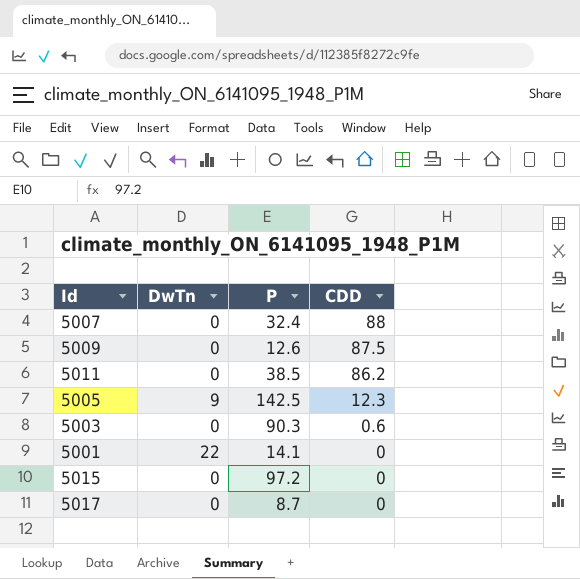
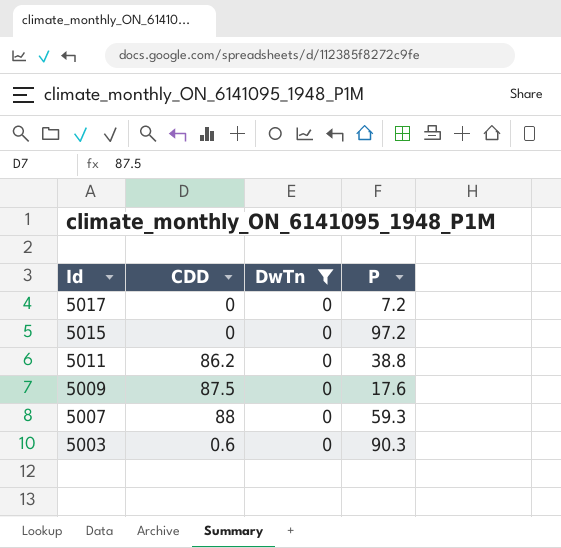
filter: none -> DwTn = 0
row order: CDD descending -> Id descending
column CDD | position: 4 -> 2
5017 | P: 8.7 -> 7.2
5011 | P: 38.5 -> 38.8
5009 | P: 12.6 -> 17.6
5007 | P: 32.4 -> 59.3

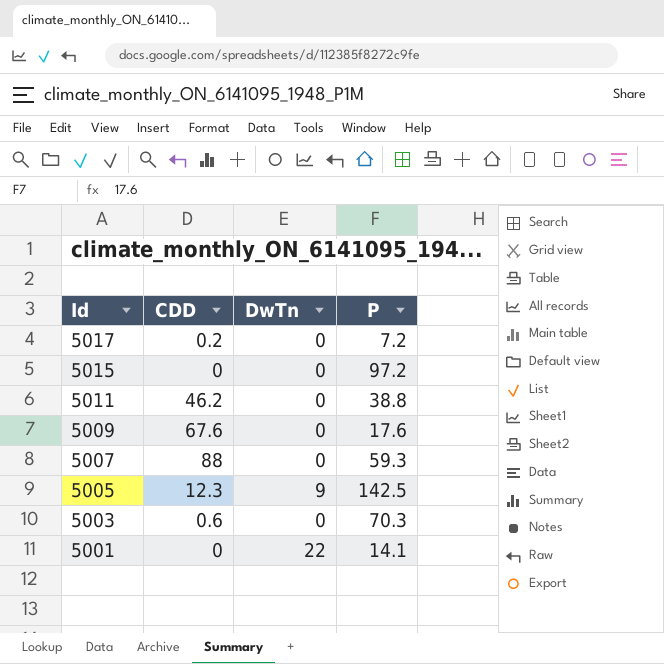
filter: DwTn = 0 -> none
5017 | CDD: 0 -> 0.2
5011 | CDD: 86.2 -> 46.2
5009 | CDD: 87.5 -> 67.6
5003 | P: 90.3 -> 70.3

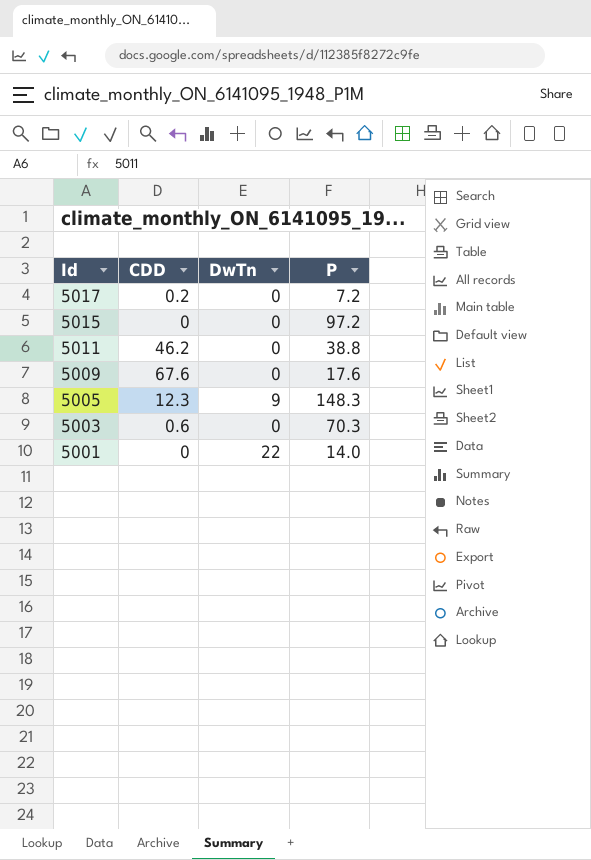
row 5007: 88 | 0 | 59.3 -> none
5005 | P: 142.5 -> 148.3
5001 | P: 14.1 -> 14.0

